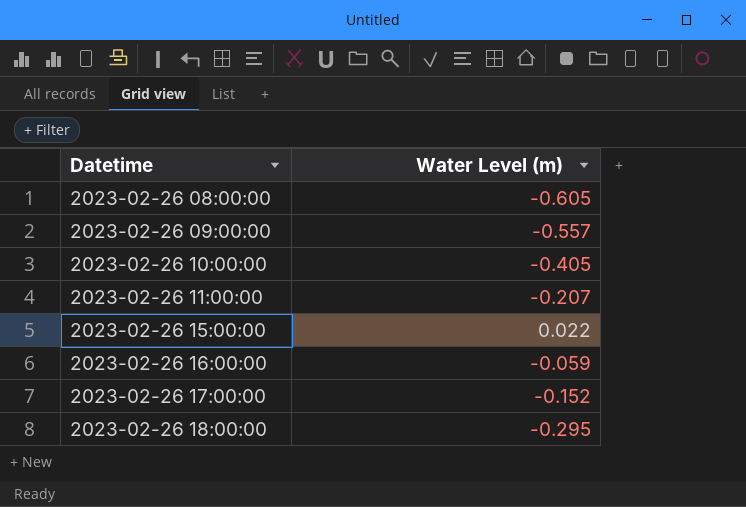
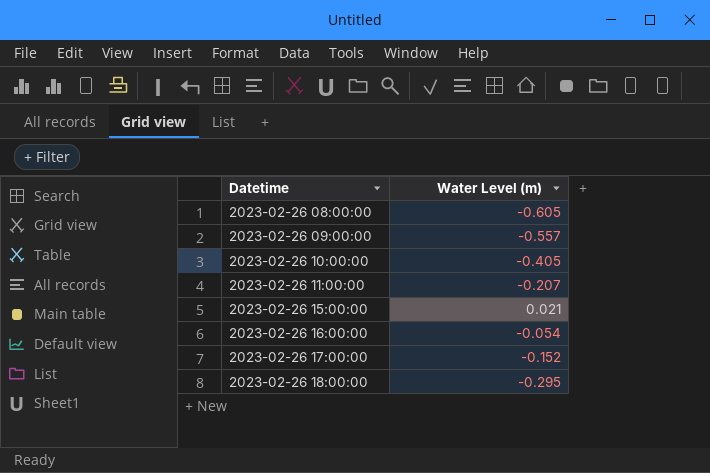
2023-02-26 15:00:00 | Water Level (m): 0.022 -> 0.021
2023-02-26 16:00:00 | Water Level (m): -0.059 -> -0.054

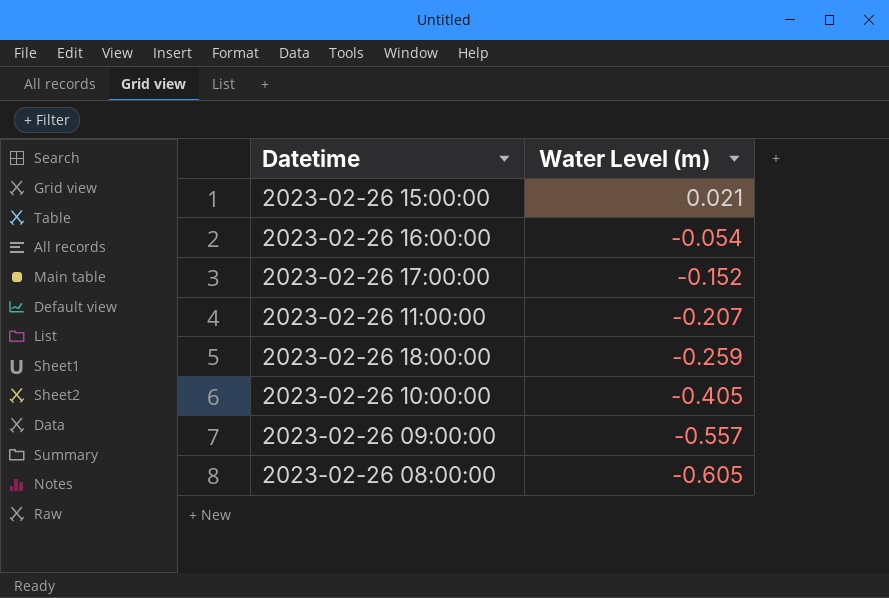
row order: Datetime ascending -> Water Level (m) descending
2023-02-26 18:00:00 | Water Level (m): -0.295 -> -0.259

